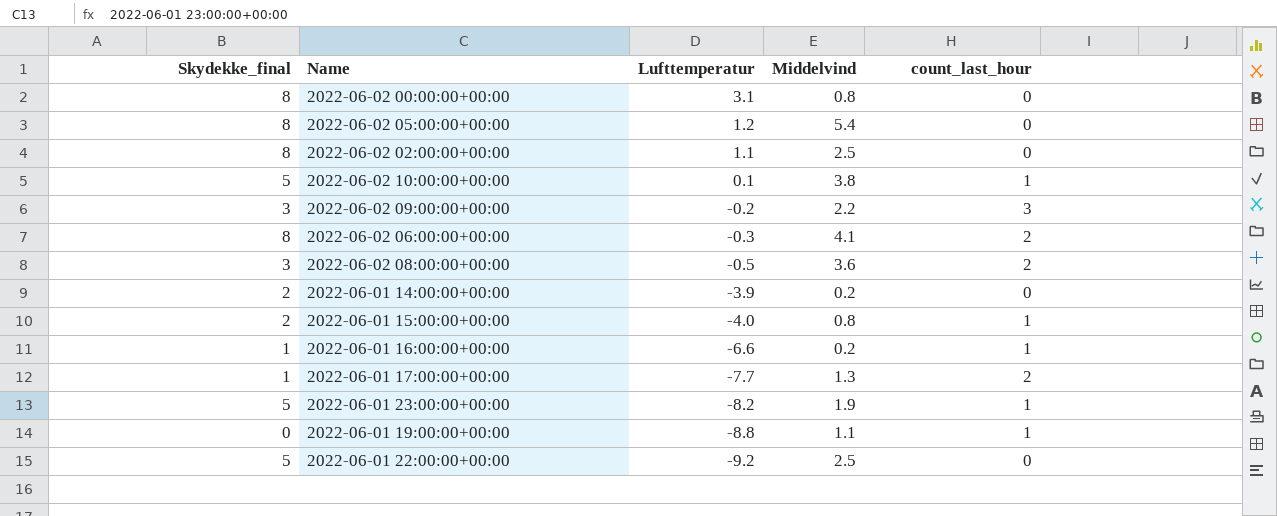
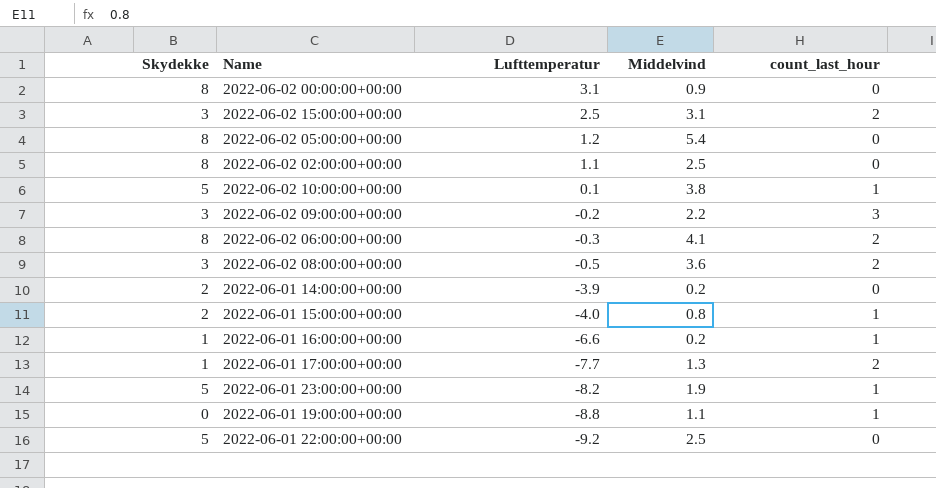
column name: Skydekke_final -> Skydekke
2022-06-02 00:00:00+00:00 | Middelvind: 0.8 -> 0.9
row 2022-06-02 15:00:00+00:00: none -> 3 | 2.5 | 3.1 | 2

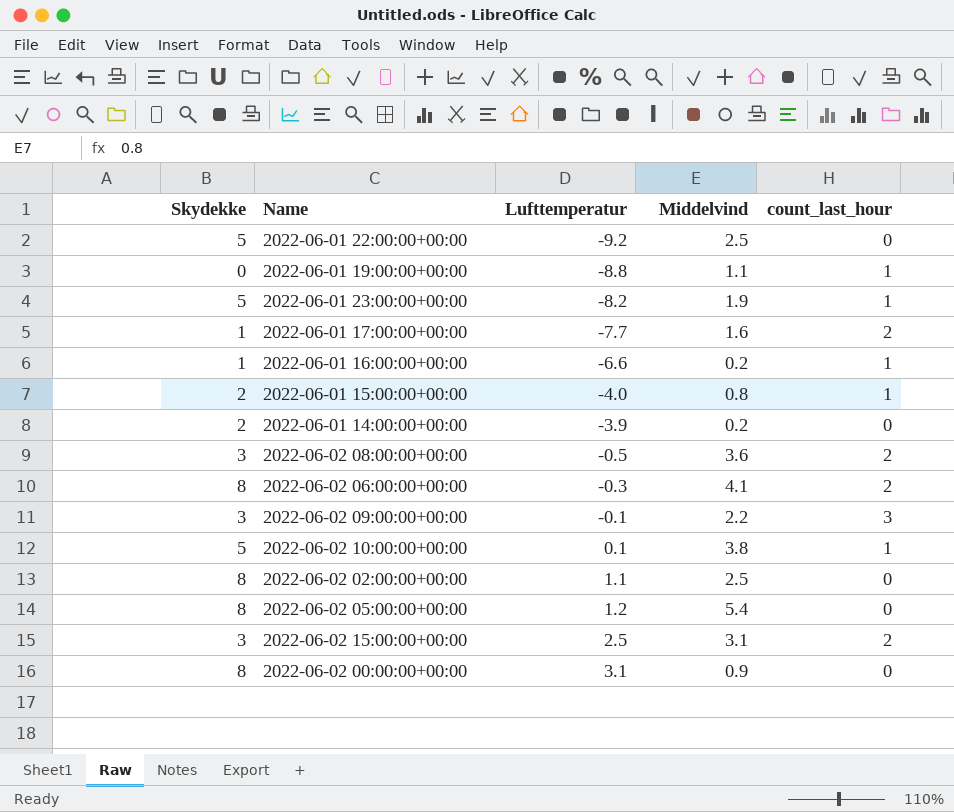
row order: Lufttemperatur descending -> Lufttemperatur ascending
2022-06-01 17:00:00+00:00 | Middelvind: 1.3 -> 1.6
2022-06-02 09:00:00+00:00 | Lufttemperatur: -0.2 -> -0.1

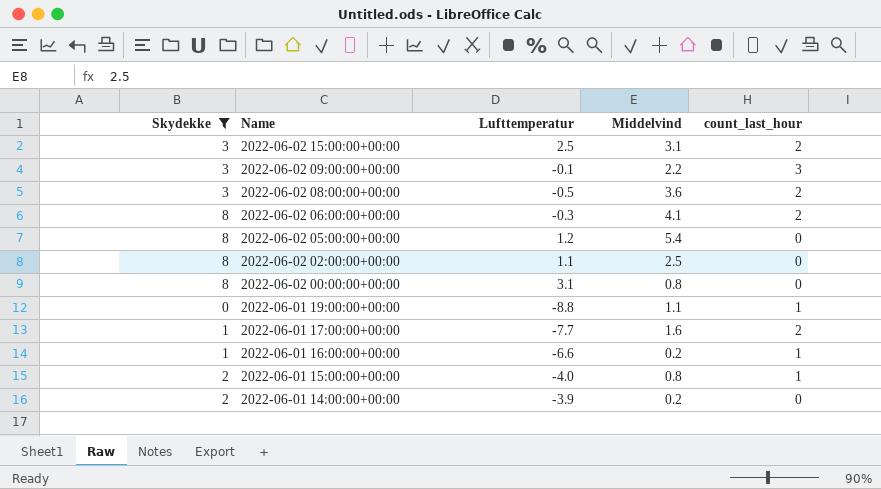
filter: none -> Skydekke != 5
row order: Lufttemperatur ascending -> Name descending
2022-06-02 00:00:00+00:00 | Middelvind: 0.9 -> 0.8

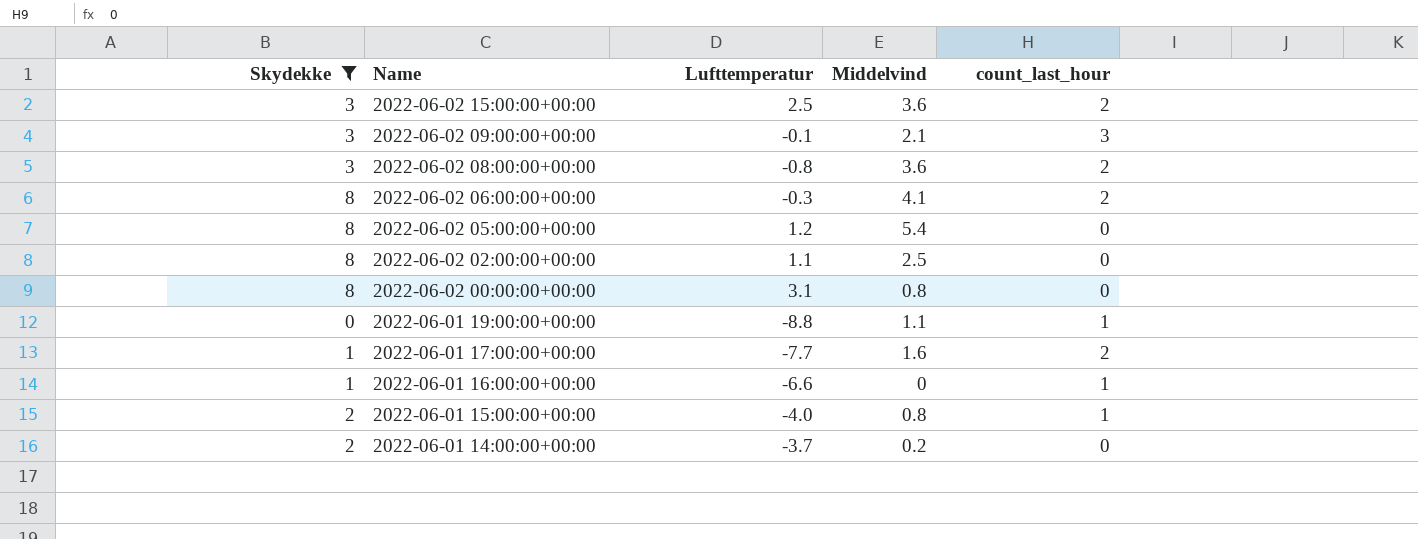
2022-06-02 15:00:00+00:00 | Middelvind: 3.1 -> 3.6
2022-06-02 09:00:00+00:00 | Middelvind: 2.2 -> 2.1
2022-06-02 08:00:00+00:00 | Lufttemperatur: -0.5 -> -0.8
2022-06-01 16:00:00+00:00 | Middelvind: 0.2 -> 0
2022-06-01 14:00:00+00:00 | Lufttemperatur: -3.9 -> -3.7

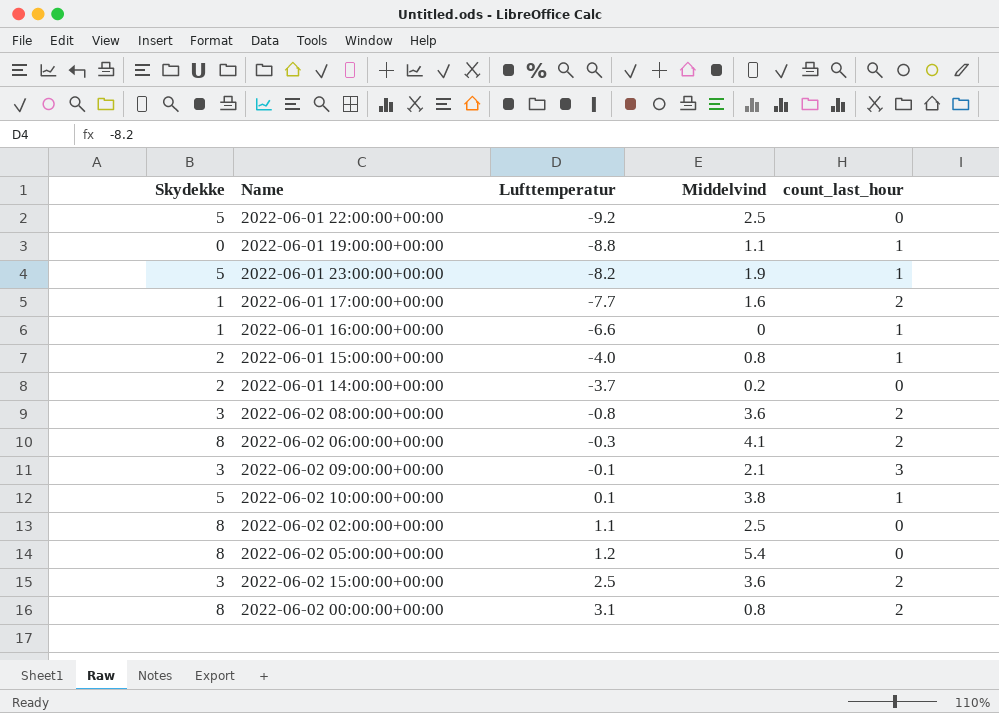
filter: Skydekke != 5 -> none
row order: Name descending -> Lufttemperatur ascending
2022-06-02 00:00:00+00:00 | count_last_hour: 0 -> 2

